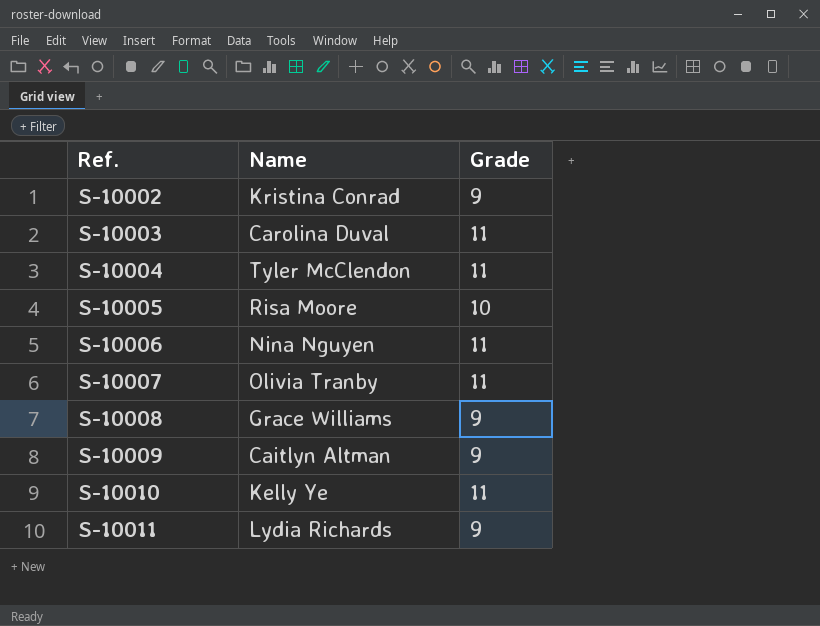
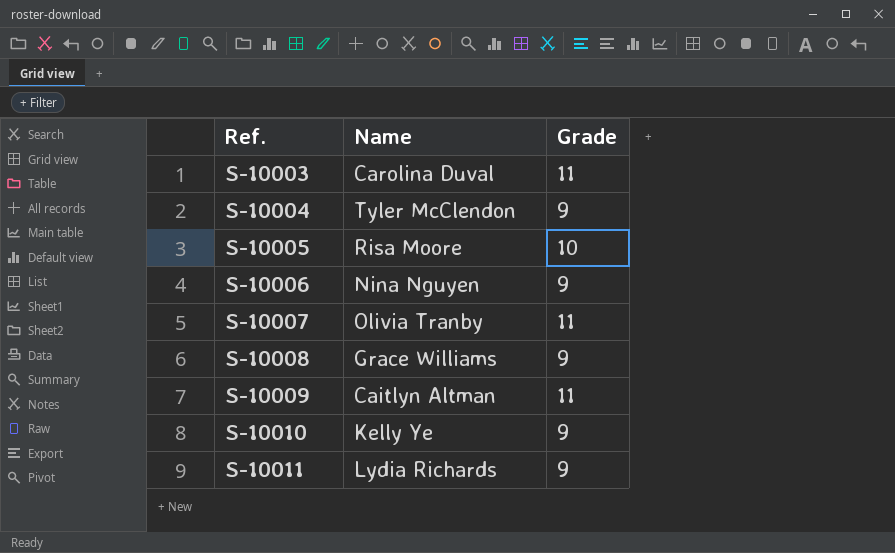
row S-10002: Kristina Conrad | 9 -> none
S-10004 | Grade: 11 -> 9
S-10006 | Grade: 11 -> 9
S-10009 | Grade: 9 -> 11
S-10010 | Grade: 11 -> 9

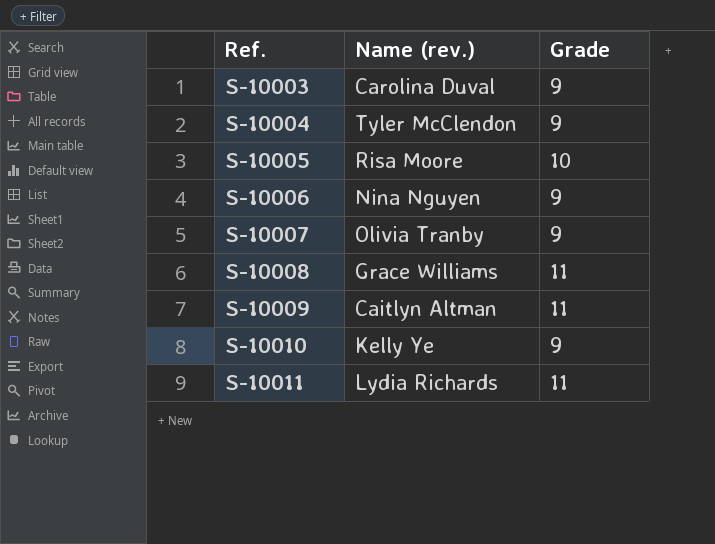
column name: Name -> Name (rev.)
S-10003 | Grade: 11 -> 9
S-10007 | Grade: 11 -> 9
S-10008 | Grade: 9 -> 11
S-10011 | Grade: 9 -> 11

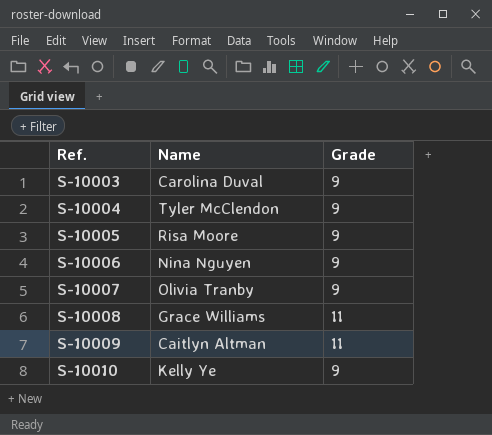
column name: Name (rev.) -> Name
row S-10011: Lydia Richards | 11 -> none
S-10005 | Grade: 10 -> 9

